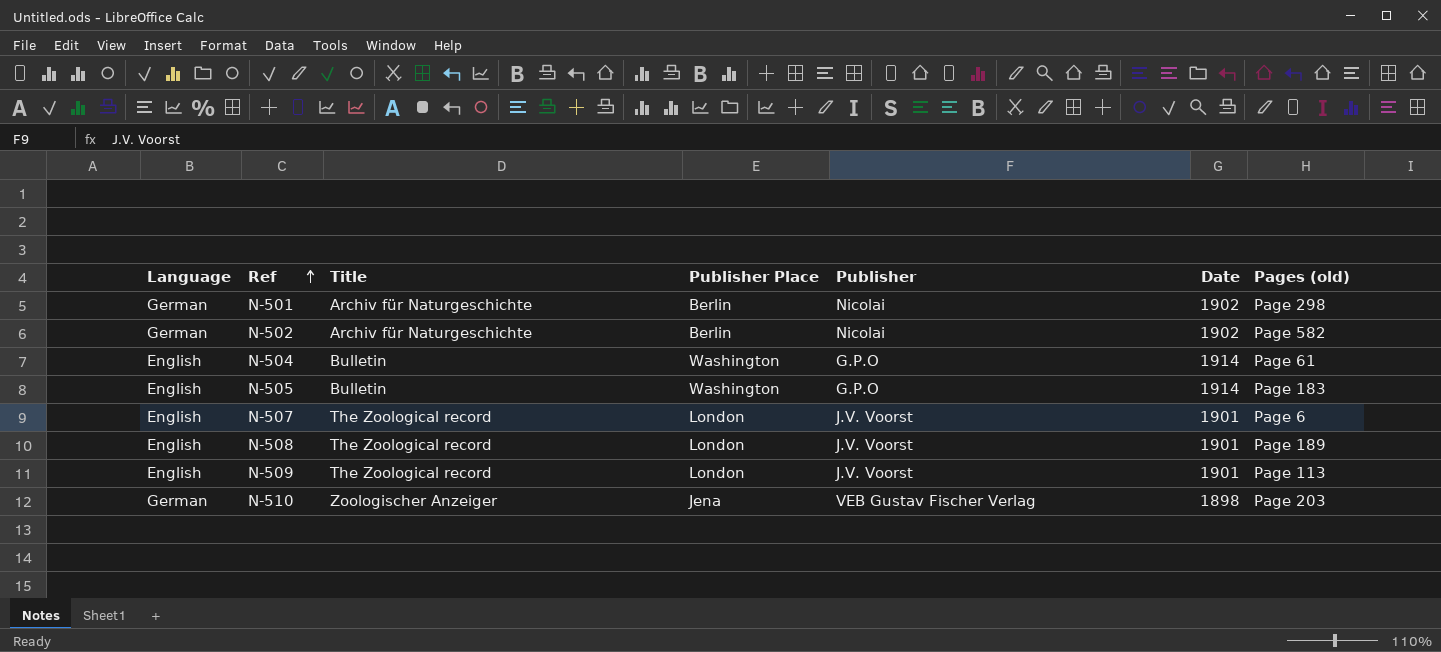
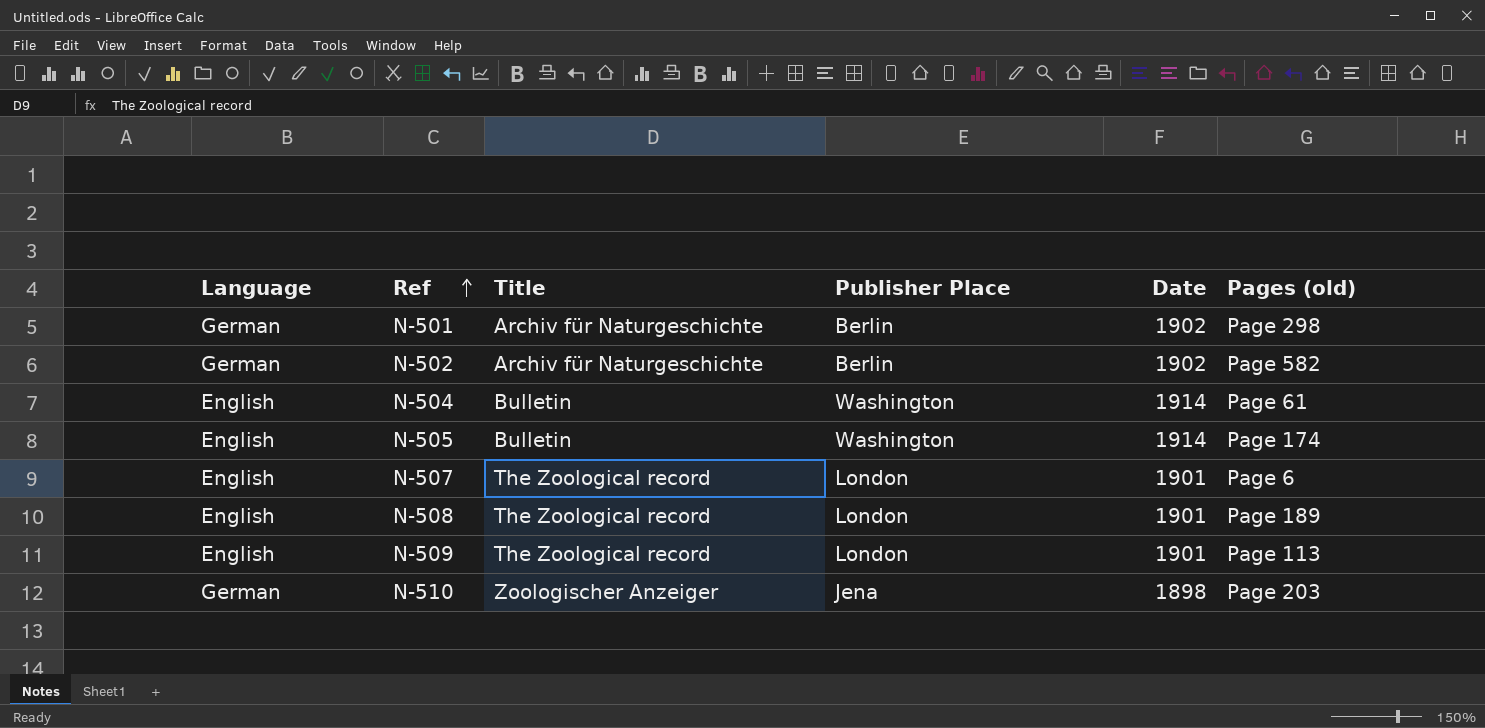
column Publisher | position: 5 -> none
N-505 | Pages (old): Page 183 -> Page 174

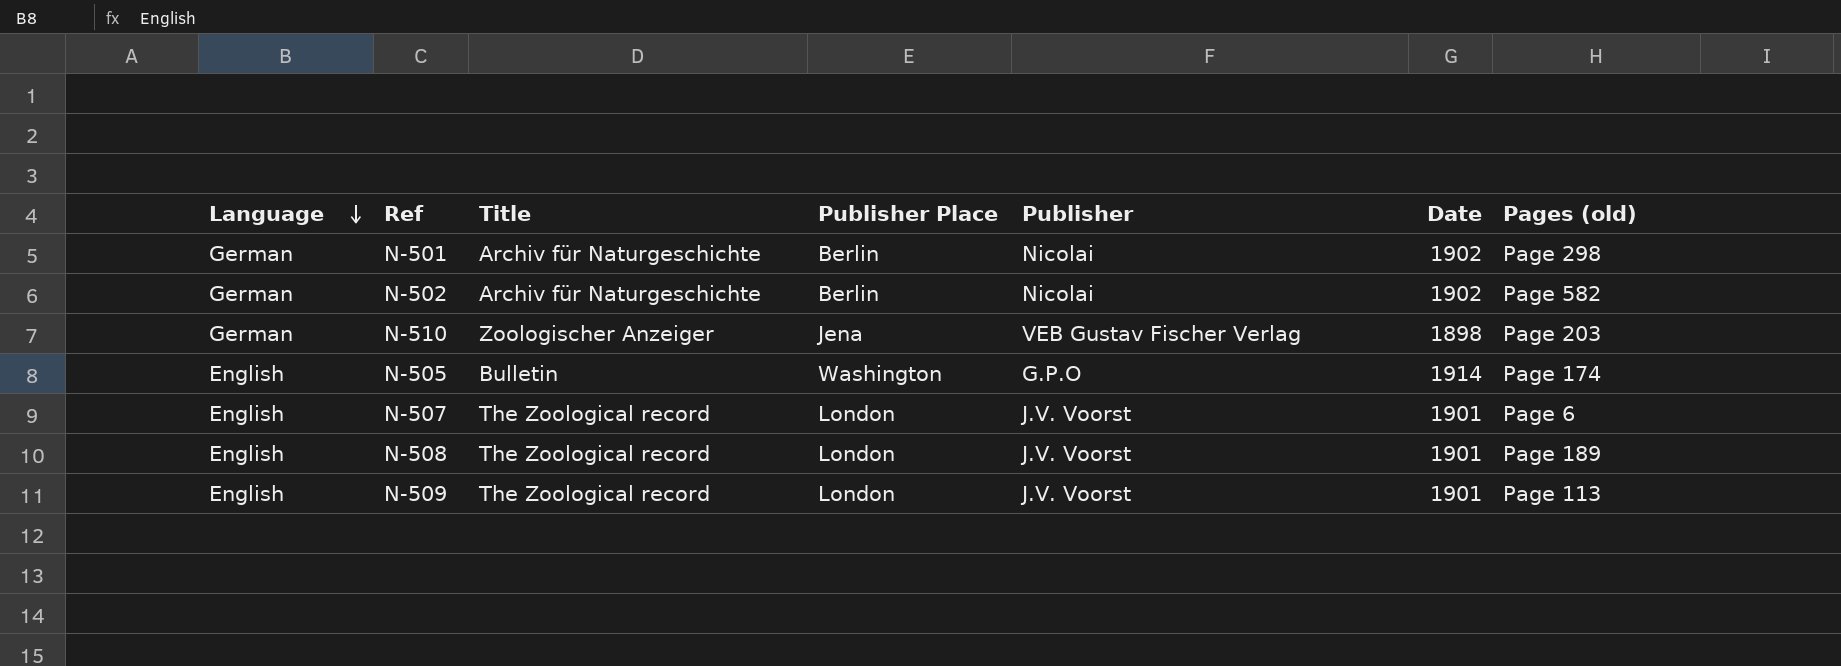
row order: Ref ascending -> Language descending
column Publisher | position: none -> 5
row N-504: English | Bulletin | Washington | 1914 | Page 61 -> none

